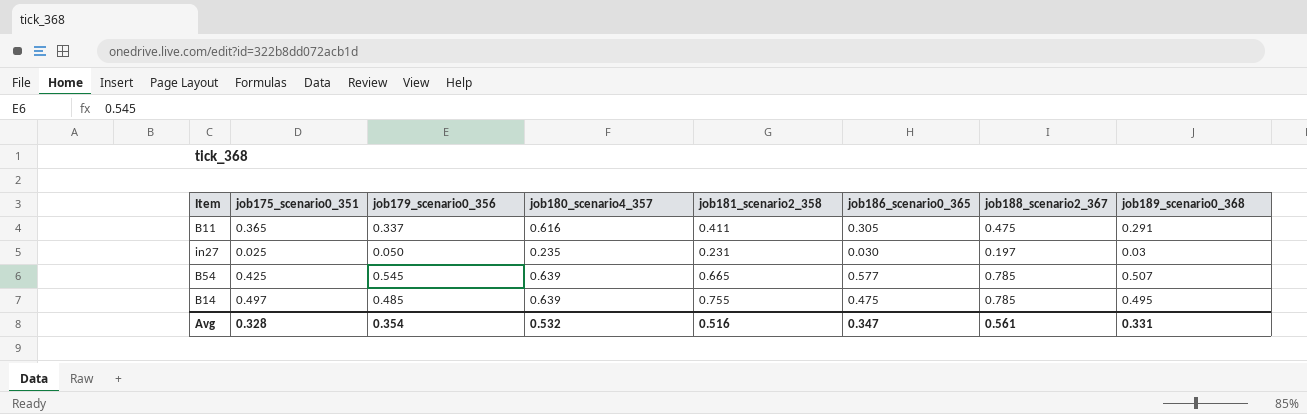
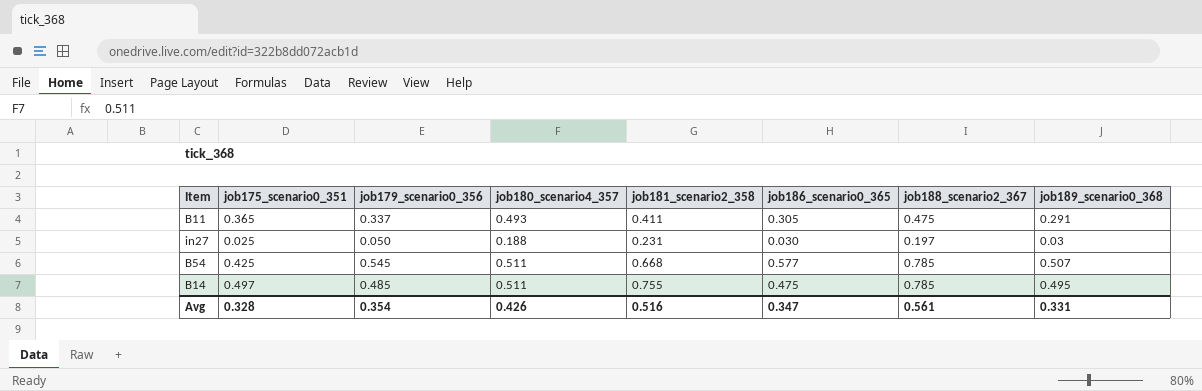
B11 | job180_scenario4_357: 0.616 -> 0.493
in27 | job180_scenario4_357: 0.235 -> 0.188
B54 | job180_scenario4_357: 0.639 -> 0.511
B54 | job181_scenario2_358: 0.665 -> 0.668
B14 | job180_scenario4_357: 0.639 -> 0.511
Avg | job180_scenario4_357: 0.532 -> 0.426

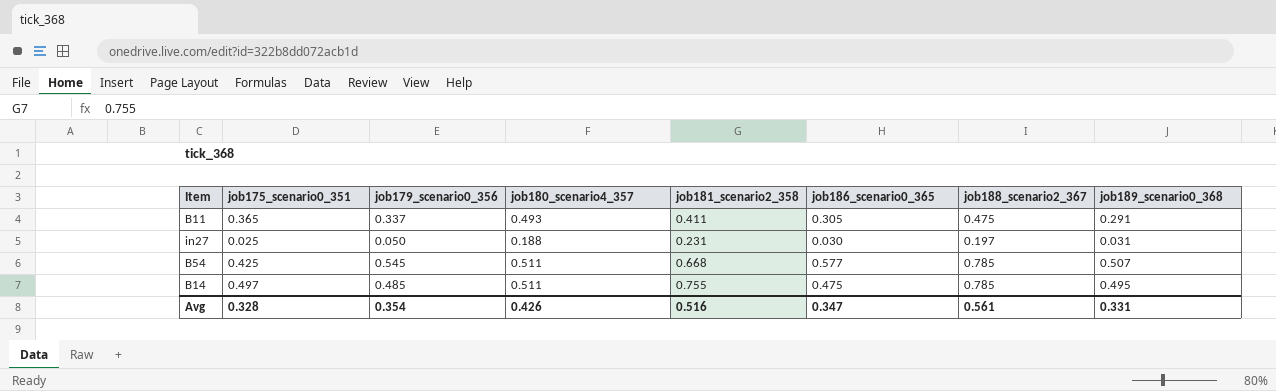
in27 | job189_scenario0_368: 0.03 -> 0.031

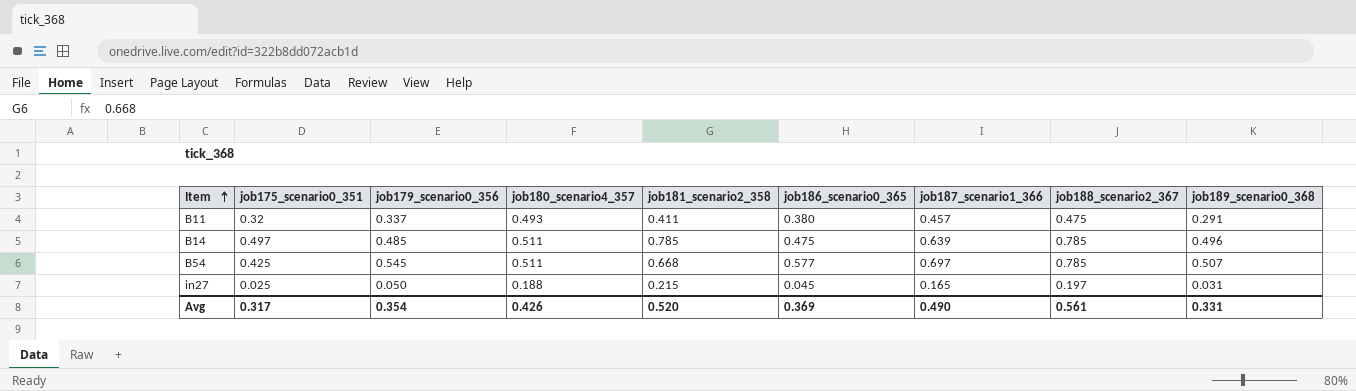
row order: none -> Item ascending
column job187_scenario1_366 | position: none -> 7
B11 | job175_scenario0_351: 0.365 -> 0.32
B11 | job186_scenario0_365: 0.305 -> 0.380
B14 | job181_scenario2_358: 0.755 -> 0.785
B14 | job189_scenario0_368: 0.495 -> 0.496
in27 | job181_scenario2_358: 0.231 -> 0.215
in27 | job186_scenario0_365: 0.030 -> 0.045
Avg | job175_scenario0_351: 0.328 -> 0.317
Avg | job181_scenario2_358: 0.516 -> 0.520
Avg | job186_scenario0_365: 0.347 -> 0.369

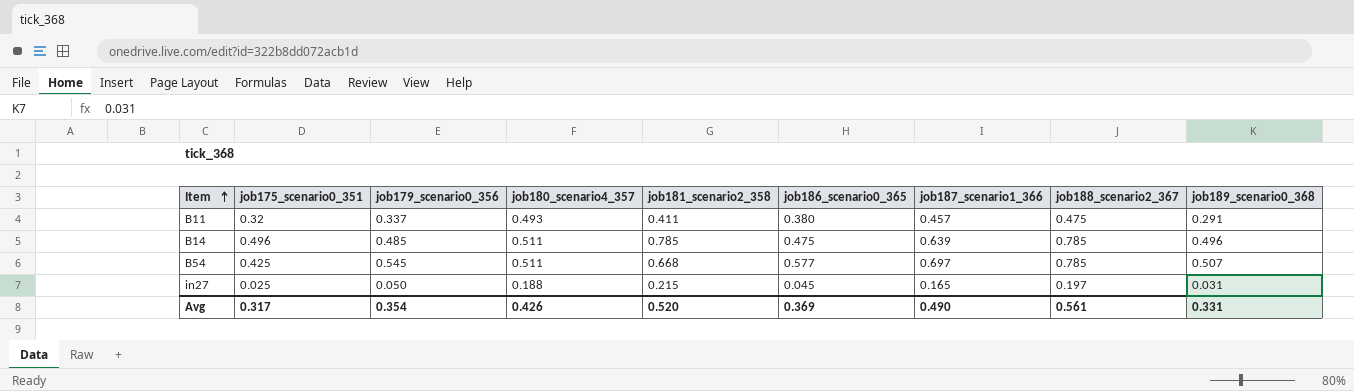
B14 | job175_scenario0_351: 0.497 -> 0.496

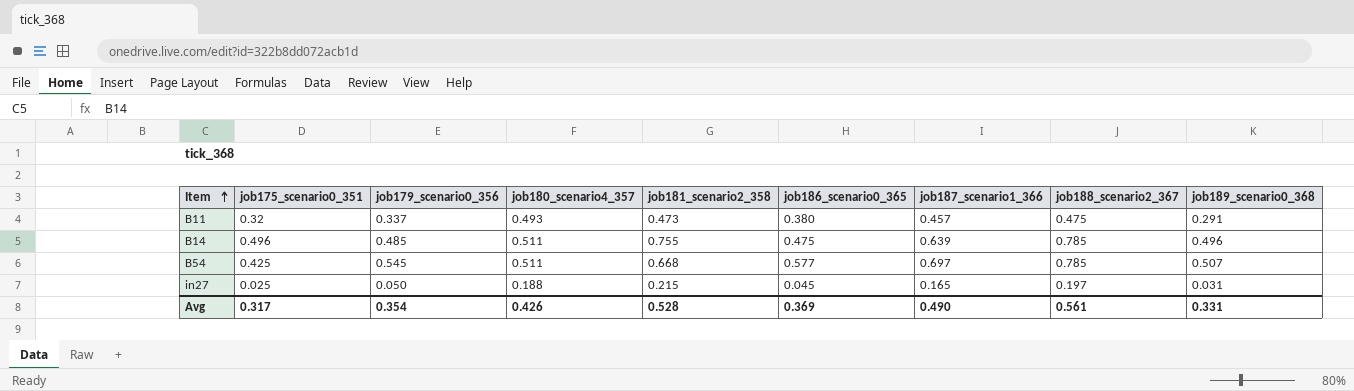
B11 | job181_scenario2_358: 0.411 -> 0.473
B14 | job181_scenario2_358: 0.785 -> 0.755
Avg | job181_scenario2_358: 0.520 -> 0.528

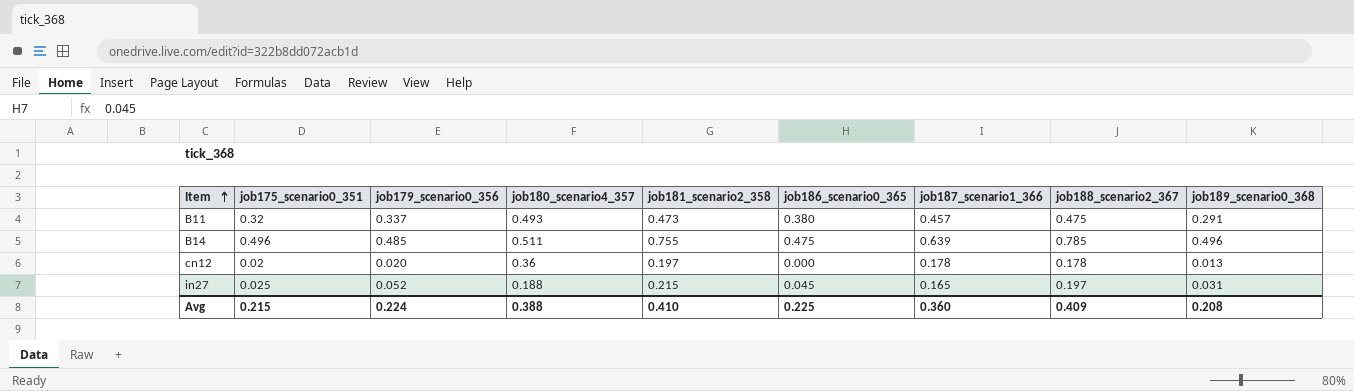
row B54: 0.425 | 0.545 | 0.511 | 0.668 | 0.577 | 0.697 | 0.785 | 0.507 -> none
row cn12: none -> 0.02 | 0.020 | 0.36 | 0.197 | 0.000 | 0.178 | 0.178 | 0.013
in27 | job179_scenario0_356: 0.050 -> 0.052
Avg | job175_scenario0_351: 0.317 -> 0.215
Avg | job179_scenario0_356: 0.354 -> 0.224
Avg | job180_scenario4_357: 0.426 -> 0.388
Avg | job181_scenario2_358: 0.528 -> 0.410
Avg | job186_scenario0_365: 0.369 -> 0.225
Avg | job187_scenario1_366: 0.490 -> 0.360
Avg | job188_scenario2_367: 0.561 -> 0.409
Avg | job189_scenario0_368: 0.331 -> 0.208

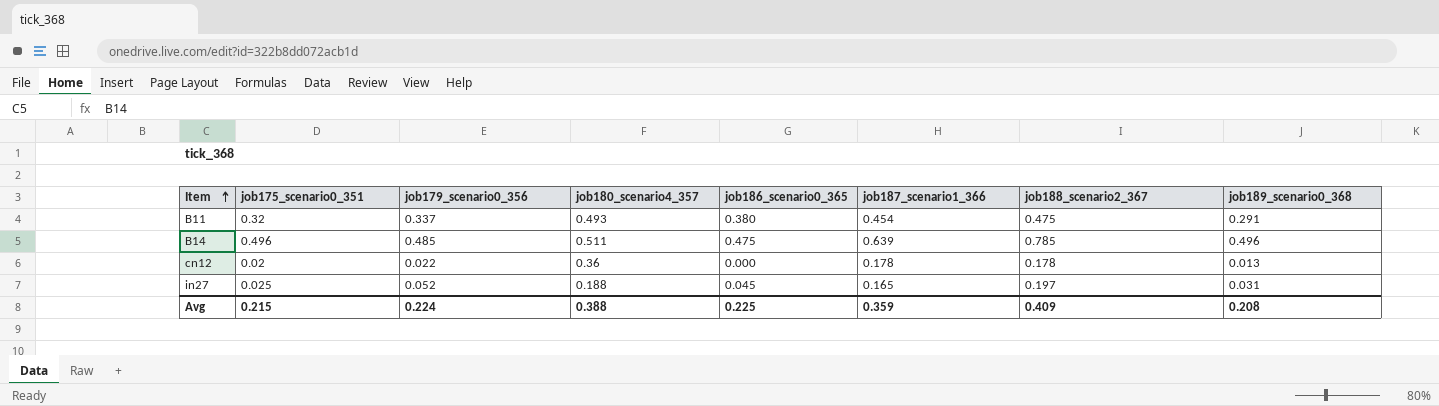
column job181_scenario2_358 | position: 5 -> none
B11 | job187_scenario1_366: 0.457 -> 0.454
cn12 | job179_scenario0_356: 0.020 -> 0.022
Avg | job187_scenario1_366: 0.360 -> 0.359

